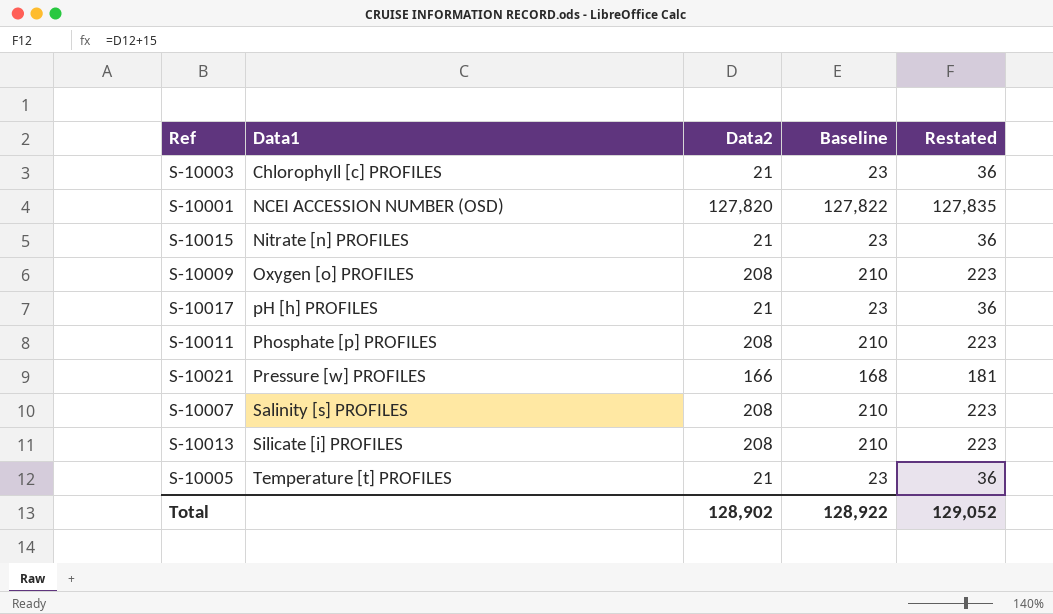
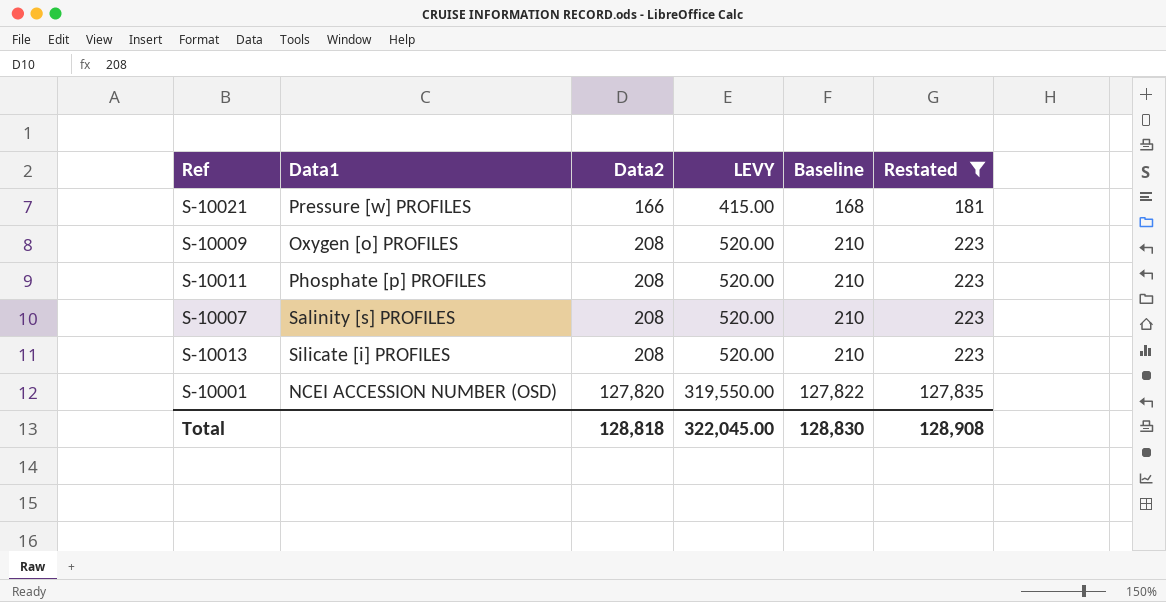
filter: none -> Restated != 36
row order: Data1 ascending -> Data2 ascending
column LEVY | formula: none -> [Data2] * 2.5
Total | Data2: 128,902 -> 128,818
Total | Baseline: 128,922 -> 128,830
Total | Restated: 129,052 -> 128,908

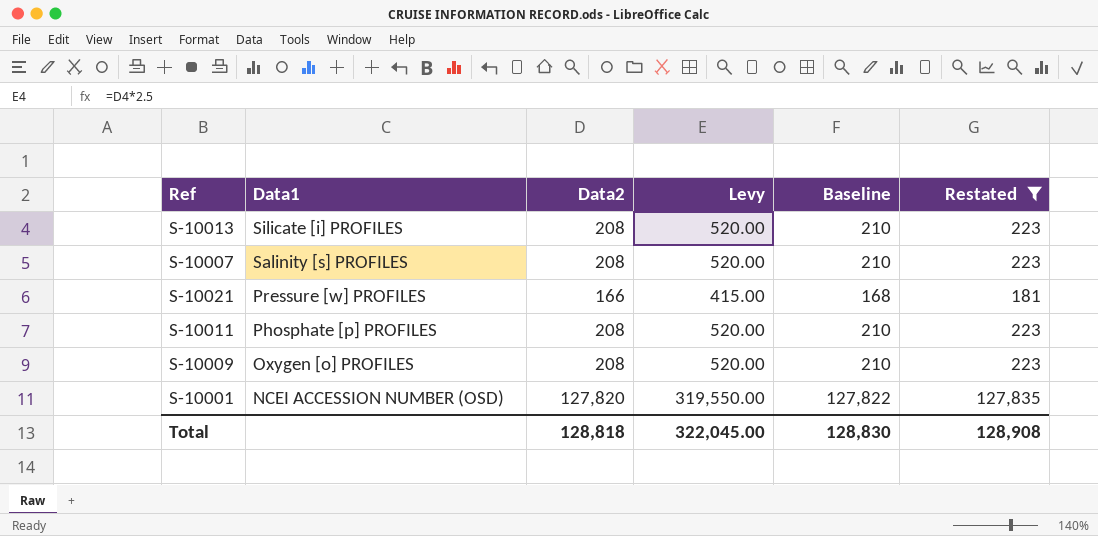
row order: Data2 ascending -> Data1 descending
column name: LEVY -> Levy

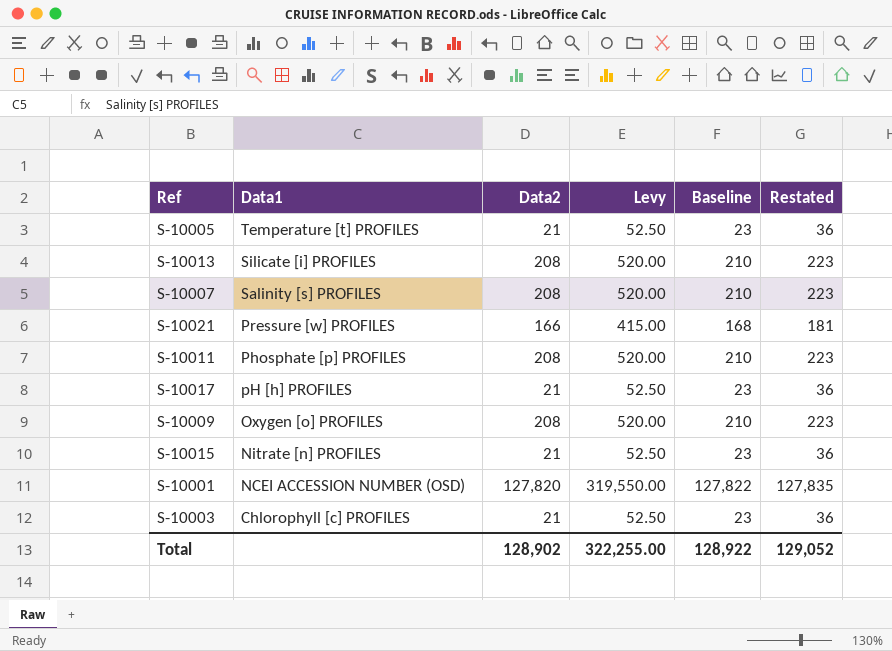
filter: Restated != 36 -> none
Total | Data2: 128,818 -> 128,902
Total | Levy: 322,045.00 -> 322,255.00
Total | Baseline: 128,830 -> 128,922
Total | Restated: 128,908 -> 129,052

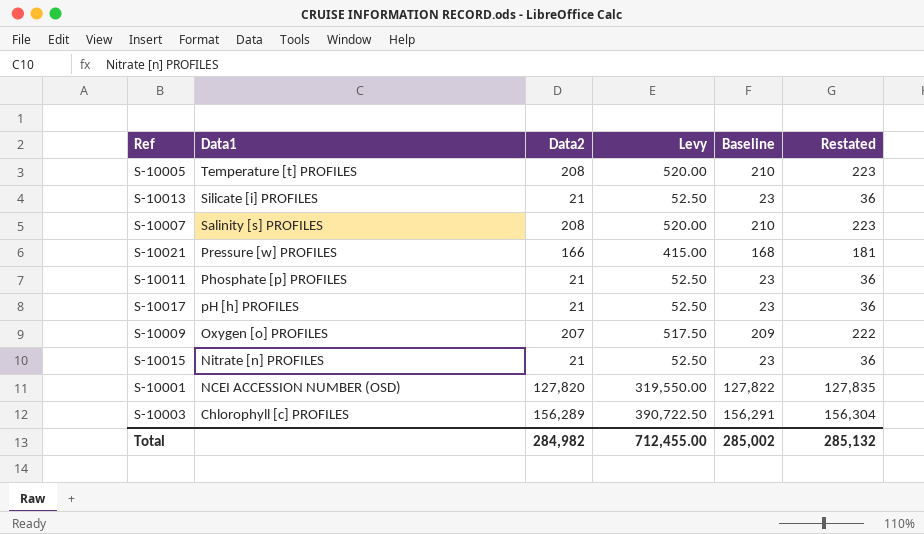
S-10005 | Data2: 21 -> 208
S-10005 | Levy: 52.50 -> 520.00
S-10005 | Baseline: 23 -> 210
S-10005 | Restated: 36 -> 223
S-10013 | Data2: 208 -> 21
S-10013 | Levy: 520.00 -> 52.50
S-10013 | Baseline: 210 -> 23
S-10013 | Restated: 223 -> 36
S-10011 | Data2: 208 -> 21
S-10011 | Levy: 520.00 -> 52.50
S-10011 | Baseline: 210 -> 23
S-10011 | Restated: 223 -> 36
S-10009 | Data2: 208 -> 207
S-10009 | Levy: 520.00 -> 517.50
S-10009 | Baseline: 210 -> 209
S-10009 | Restated: 223 -> 222
S-10003 | Data2: 21 -> 156,289
S-10003 | Levy: 52.50 -> 390,722.50
S-10003 | Baseline: 23 -> 156,291
S-10003 | Restated: 36 -> 156,304
Total | Data2: 128,902 -> 284,982
Total | Levy: 322,255.00 -> 712,455.00
Total | Baseline: 128,922 -> 285,002
Total | Restated: 129,052 -> 285,132

